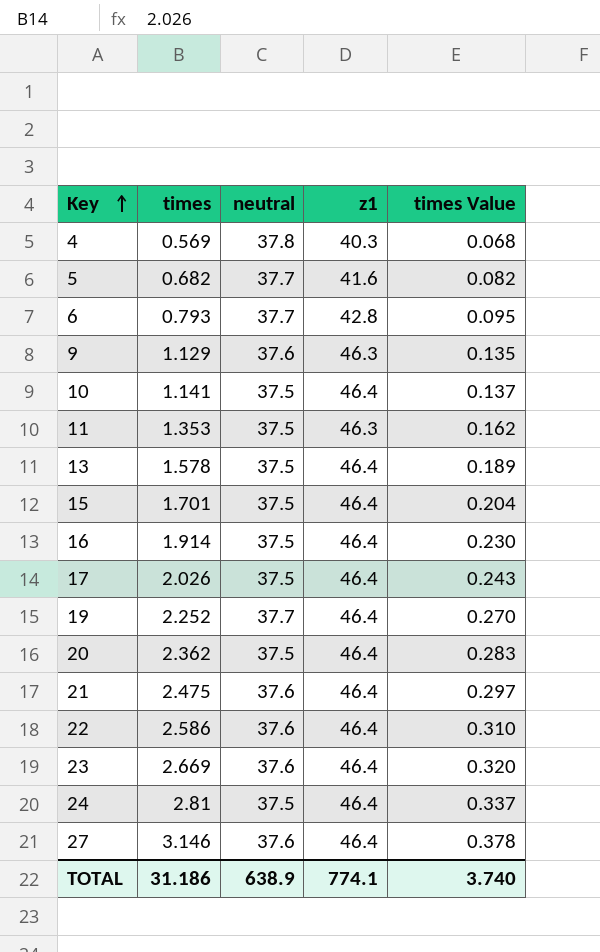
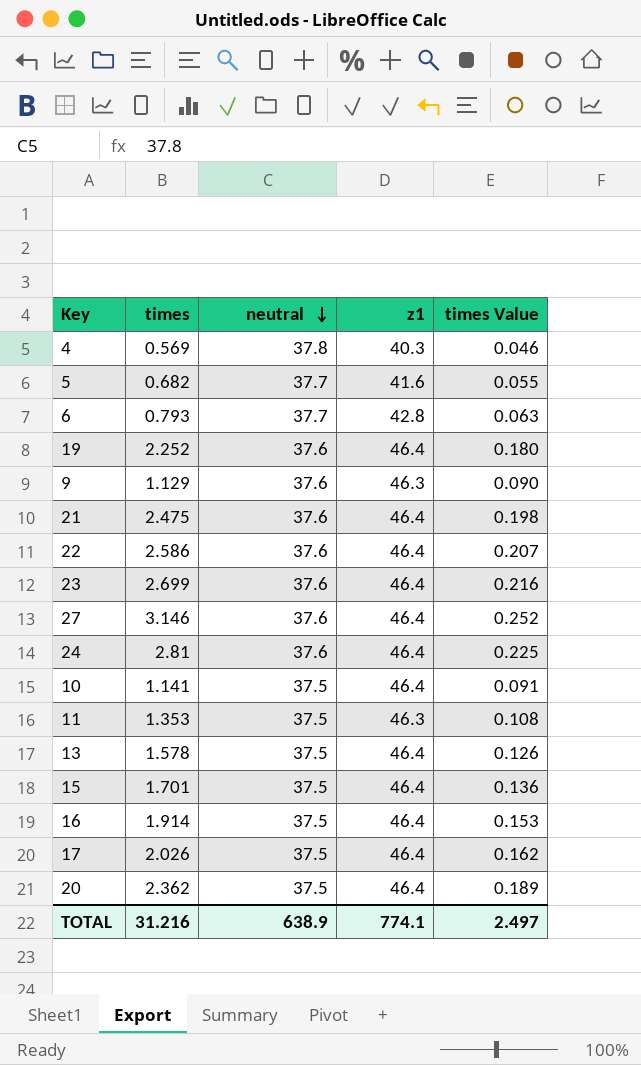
row order: Key ascending -> neutral descending
column times Value | formula: [times] * 0.12 -> [times] * 0.08
19 | neutral: 37.7 -> 37.6
23 | times: 2.669 -> 2.699
24 | neutral: 37.5 -> 37.6
TOTAL | times: 31.186 -> 31.216
TOTAL | times Value: 3.740 -> 2.497

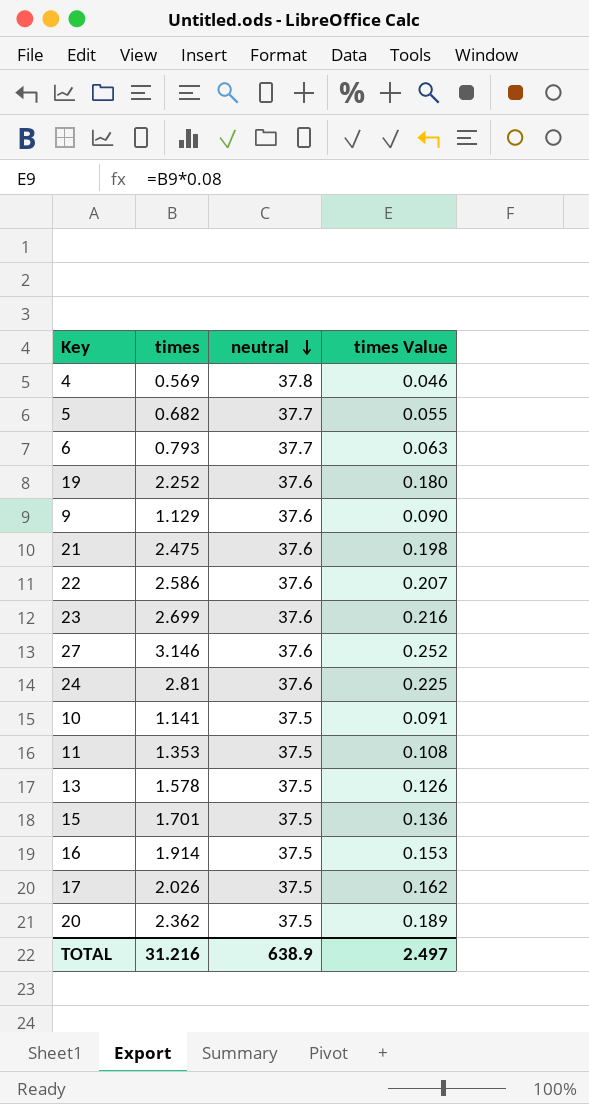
column z1 | position: 4 -> none

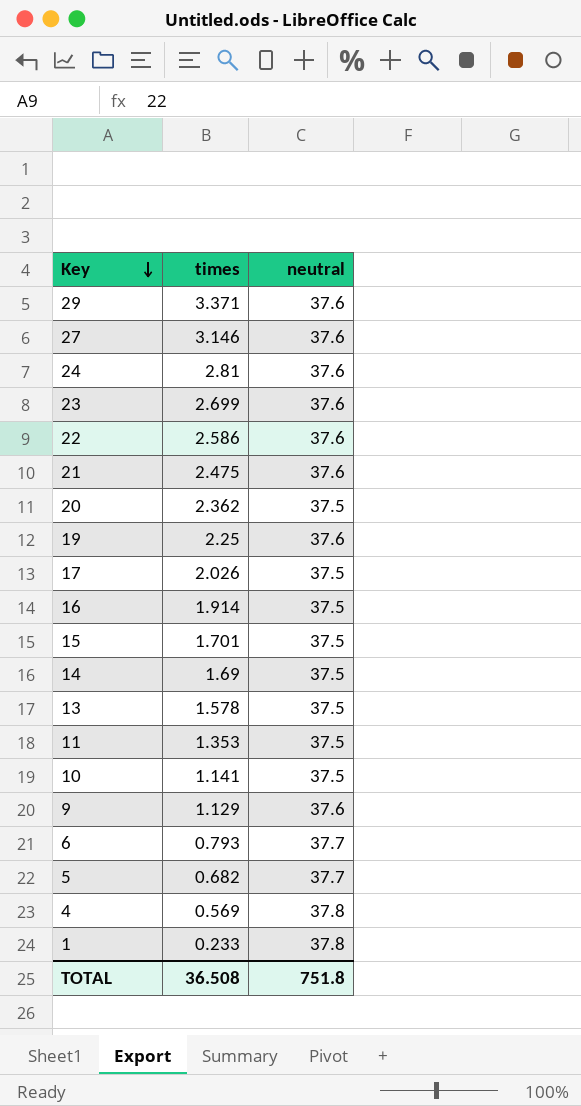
row order: neutral descending -> Key descending
column times Value | formula: [times] * 0.08 -> none
row 29: none -> 3.371 | 37.6
19 | times: 2.252 -> 2.25
row 14: none -> 1.69 | 37.5
row 1: none -> 0.233 | 37.8
TOTAL | times: 31.216 -> 36.508
TOTAL | neutral: 638.9 -> 751.8

